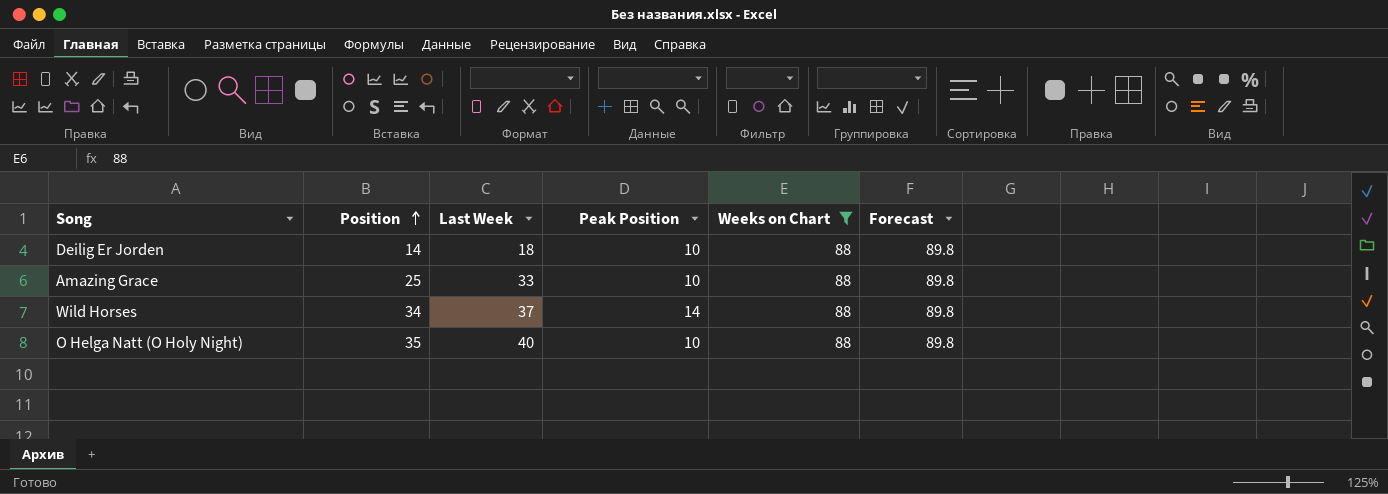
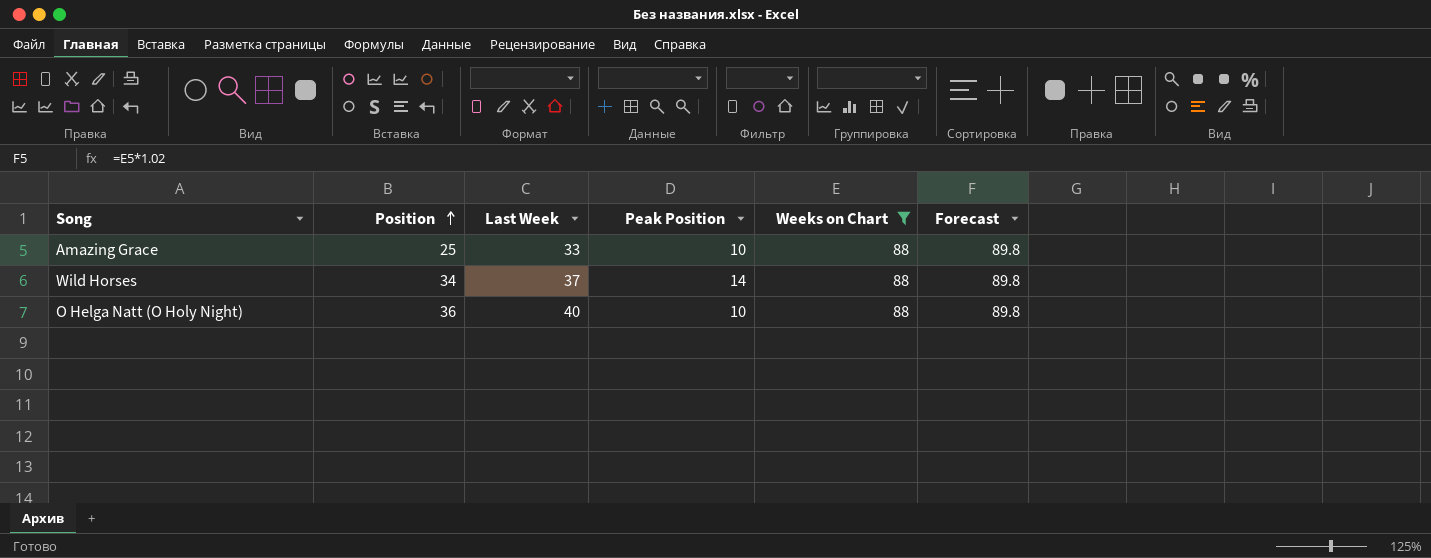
row Deilig Er Jorden: 14 | 18 | 10 | 88 | 89.8 -> none
O Helga Natt (O Holy Night) | Position: 35 -> 36

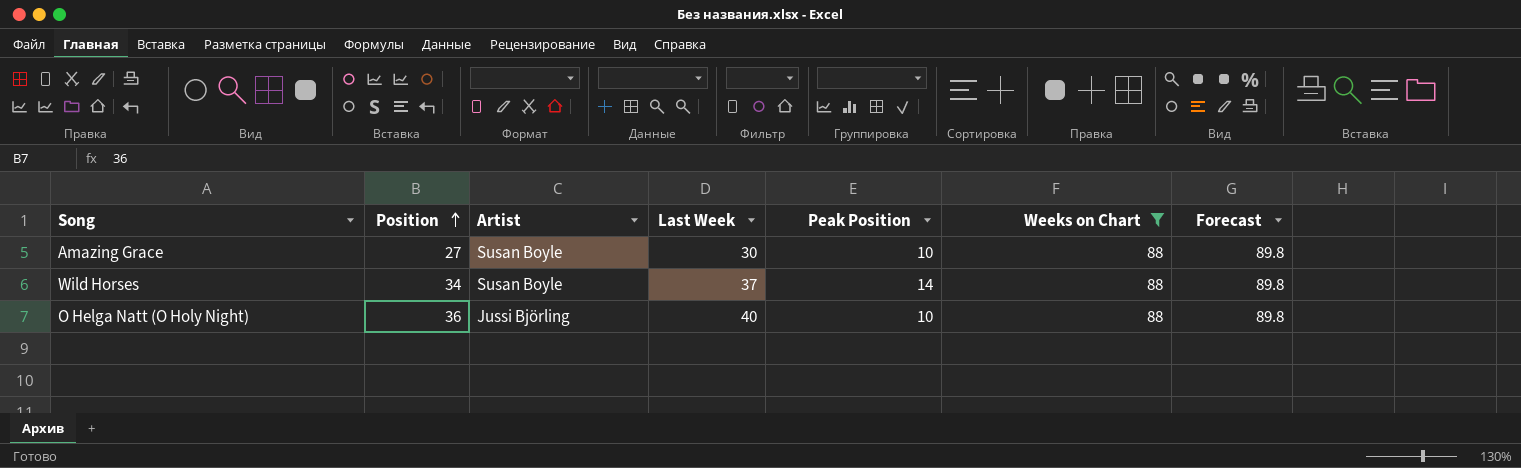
column Artist | position: none -> 3
Amazing Grace | Position: 25 -> 27
Amazing Grace | Last Week: 33 -> 30

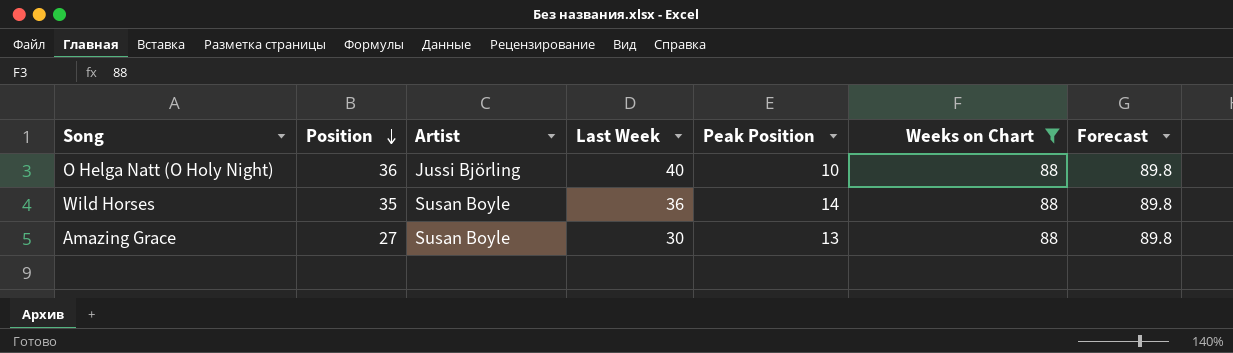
row order: Position ascending -> Position descending
Wild Horses | Position: 34 -> 35
Wild Horses | Last Week: 37 -> 36
Amazing Grace | Peak Position: 10 -> 13

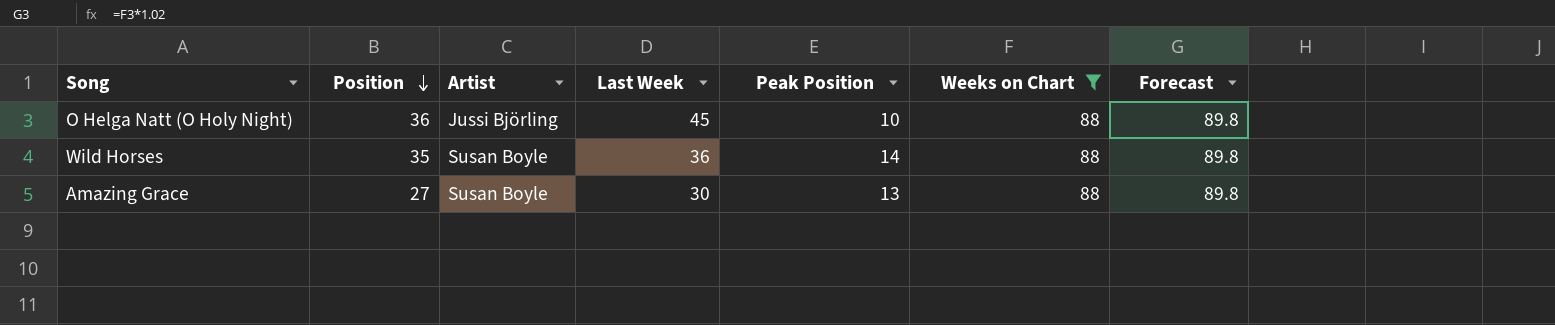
O Helga Natt (O Holy Night) | Last Week: 40 -> 45

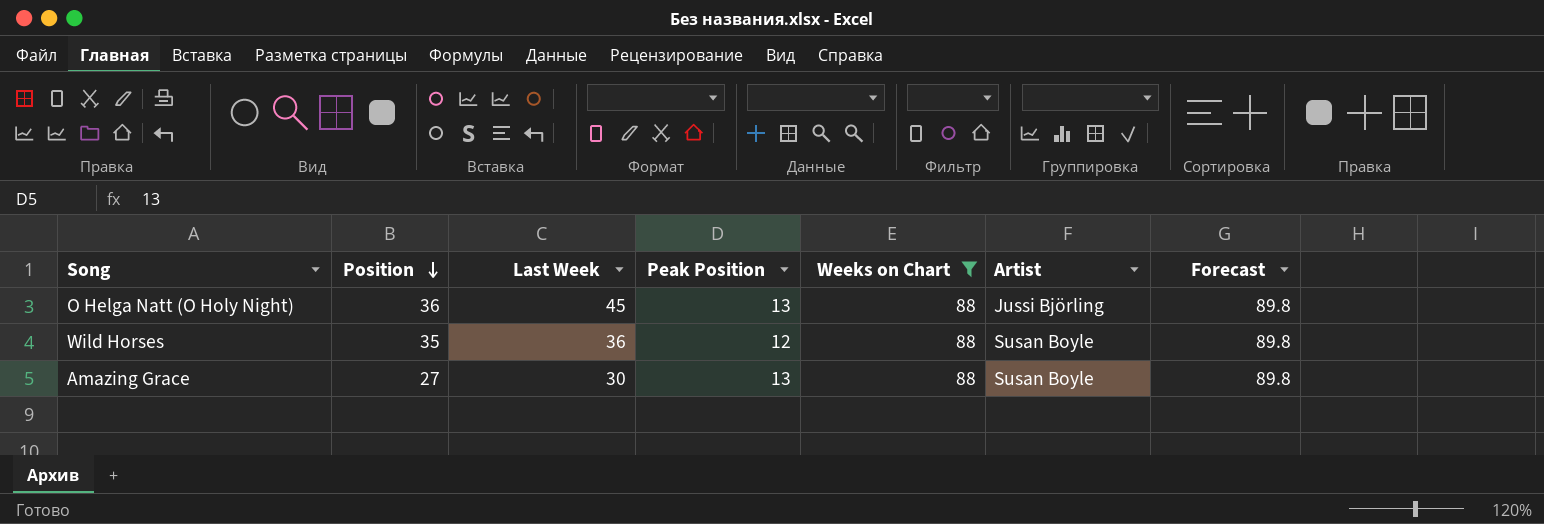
column Artist | position: 3 -> 6
O Helga Natt (O Holy Night) | Peak Position: 10 -> 13
Wild Horses | Peak Position: 14 -> 12

